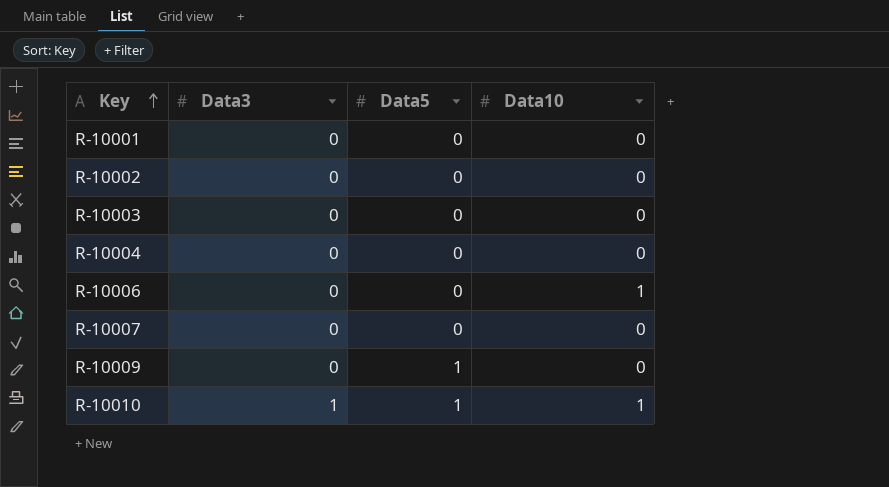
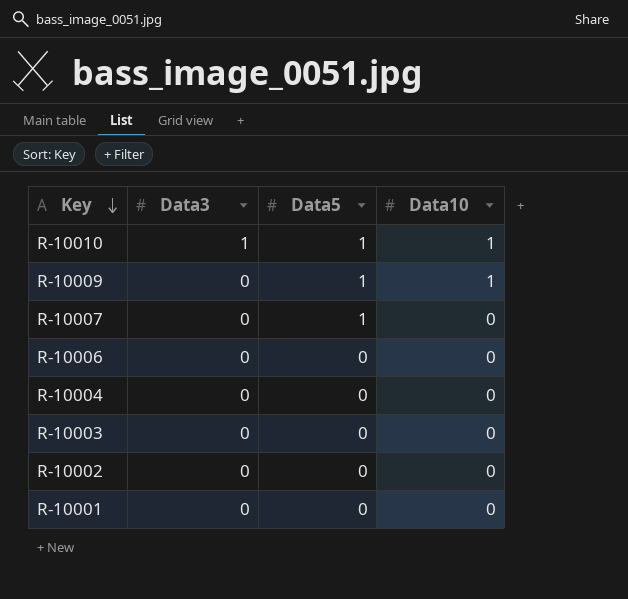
row order: Key ascending -> Key descending
R-10009 | Data10: 0 -> 1
R-10007 | Data5: 0 -> 1
R-10006 | Data10: 1 -> 0

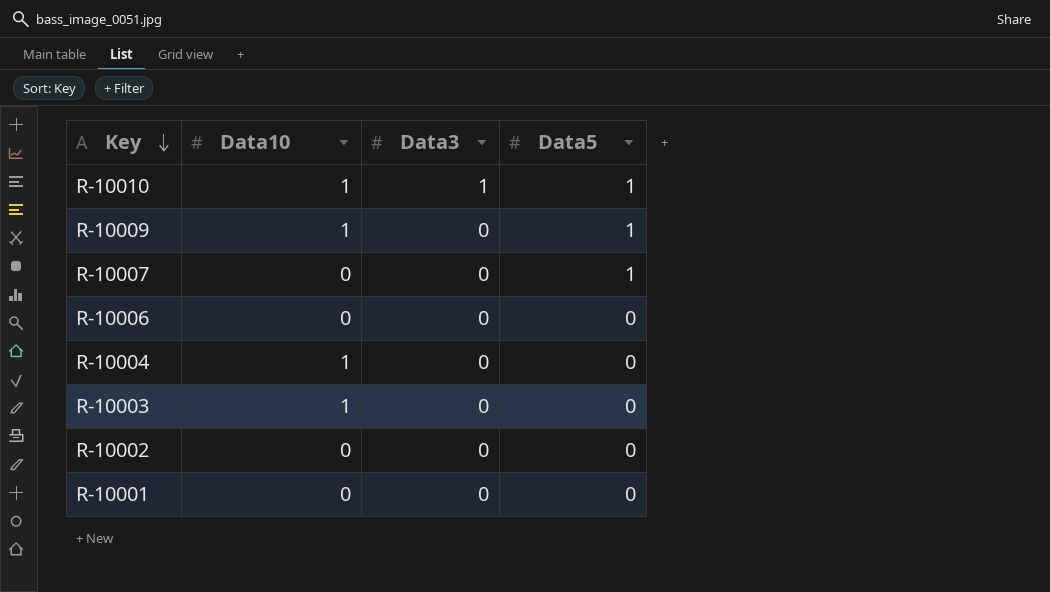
column Data10 | position: 4 -> 2
R-10004 | Data10: 0 -> 1
R-10003 | Data10: 0 -> 1

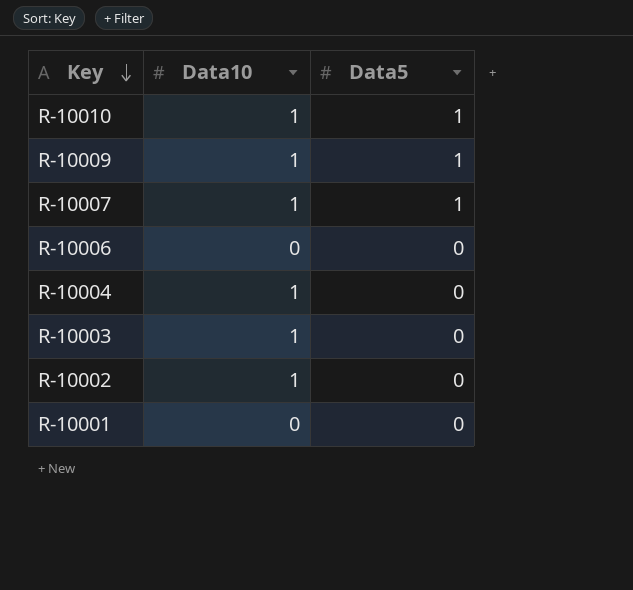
column Data3 | position: 3 -> none
R-10007 | Data10: 0 -> 1
R-10002 | Data10: 0 -> 1

